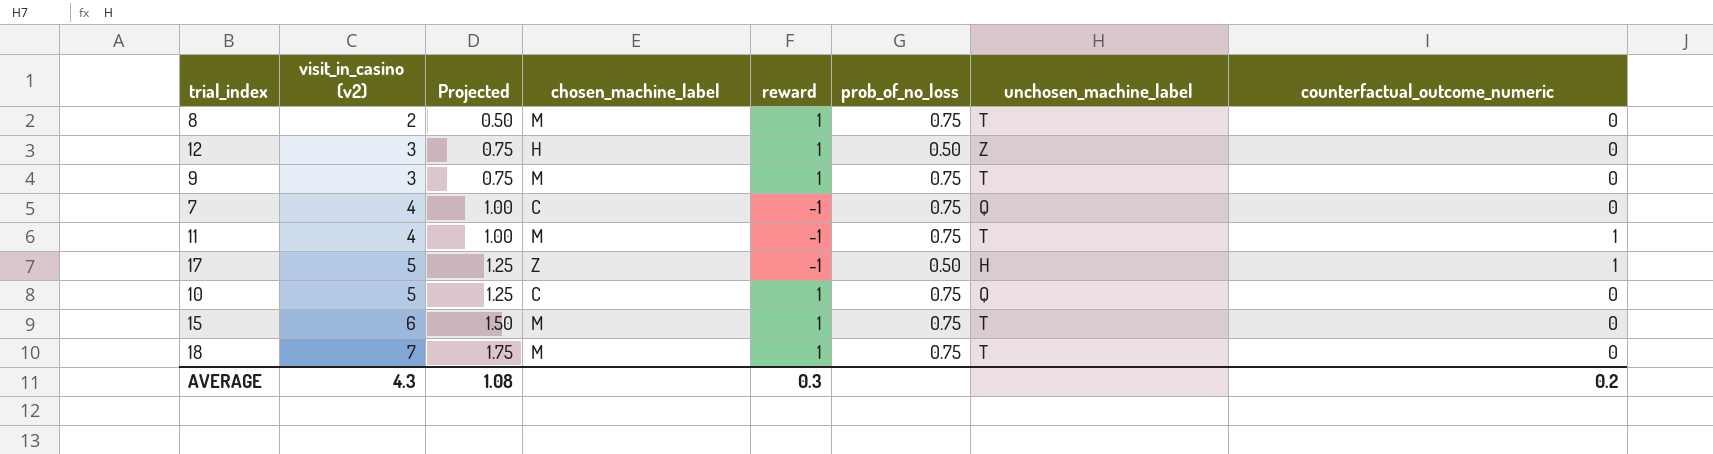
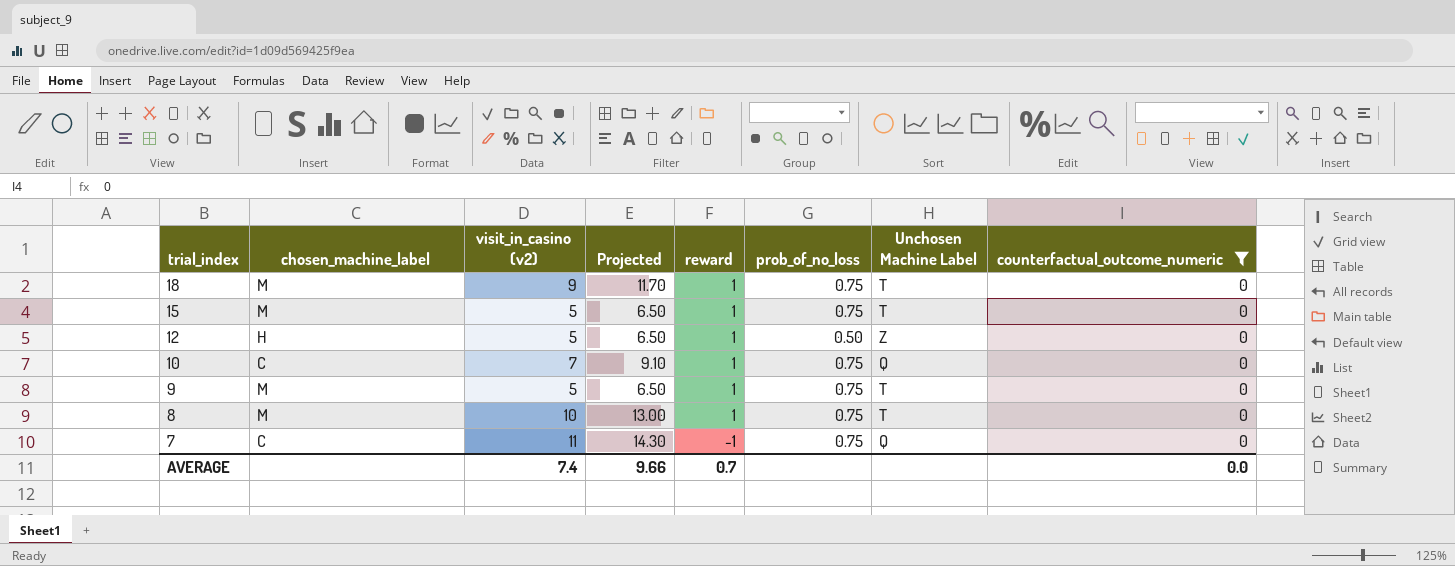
filter: none -> counterfactual_outcome_numeric = 0
row order: visit_in_casino (v2) ascending -> trial_index descending
column chosen_machine_label | position: 4 -> 2
column Projected | formula: [visit_in_casino (v2)] * 0.25 -> [visit_in_casino (v2)] * 1.3
column name: unchosen_machine_label -> Unchosen Machine Label
18 | visit_in_casino (v2): 7 -> 9
15 | visit_in_casino (v2): 6 -> 5
12 | visit_in_casino (v2): 3 -> 5
10 | visit_in_casino (v2): 5 -> 7
9 | visit_in_casino (v2): 3 -> 5
8 | visit_in_casino (v2): 2 -> 10
7 | visit_in_casino (v2): 4 -> 11
AVERAGE | visit_in_casino (v2): 4.3 -> 7.4
AVERAGE | Projected: 1.08 -> 9.66
AVERAGE | reward: 0.3 -> 0.7
AVERAGE | counterfactual_outcome_numeric: 0.2 -> 0.0

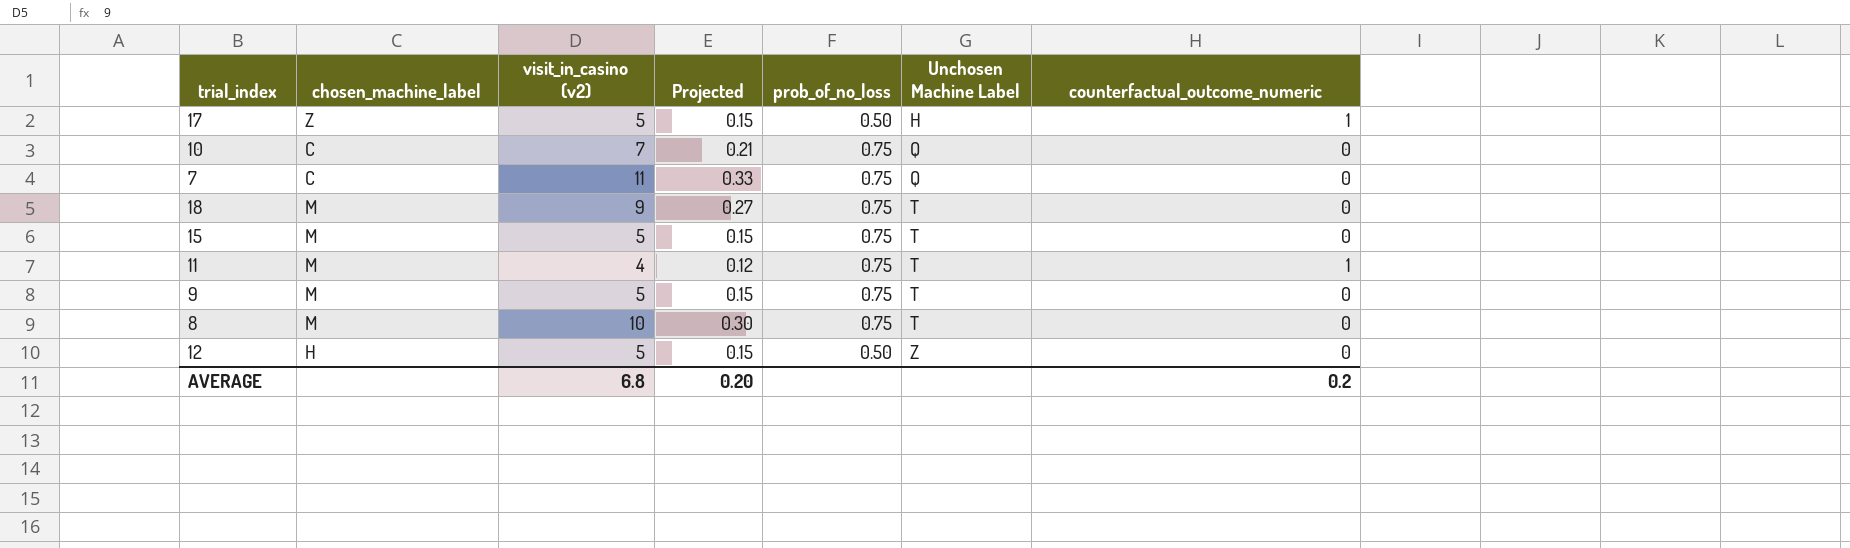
filter: counterfactual_outcome_numeric = 0 -> none
row order: trial_index descending -> Unchosen Machine Label ascending
column reward | position: 5 -> none
column Projected | formula: [visit_in_casino (v2)] * 1.3 -> [visit_in_casino (v2)] * 0.03
AVERAGE | visit_in_casino (v2): 7.4 -> 6.8
AVERAGE | Projected: 9.66 -> 0.20
AVERAGE | counterfactual_outcome_numeric: 0.0 -> 0.2

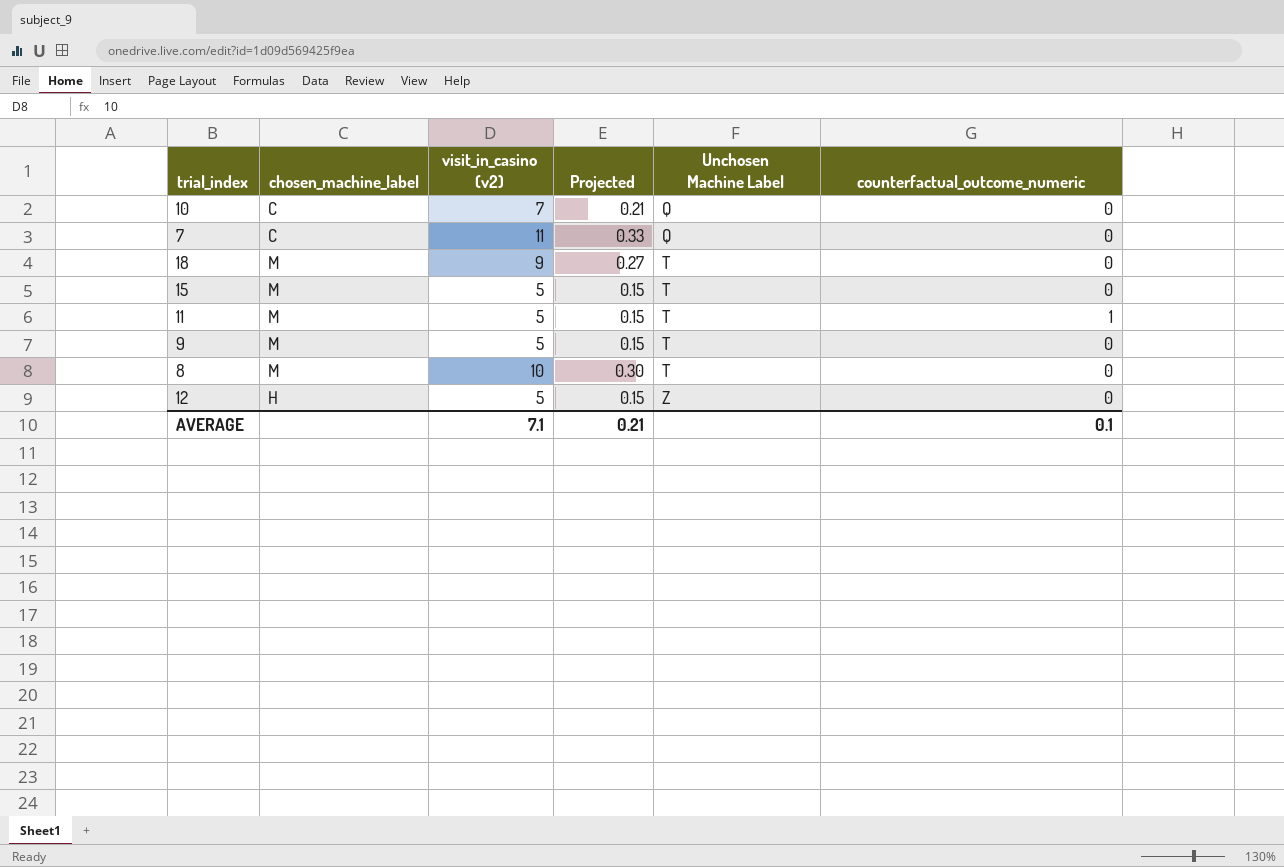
column prob_of_no_loss | position: 5 -> none
row 17: Z | 5 | 0.15 | 0.50 | H | 1 -> none
11 | visit_in_casino (v2): 4 -> 5
11 | Projected: 0.12 -> 0.15
AVERAGE | visit_in_casino (v2): 6.8 -> 7.1
AVERAGE | Projected: 0.20 -> 0.21
AVERAGE | counterfactual_outcome_numeric: 0.2 -> 0.1

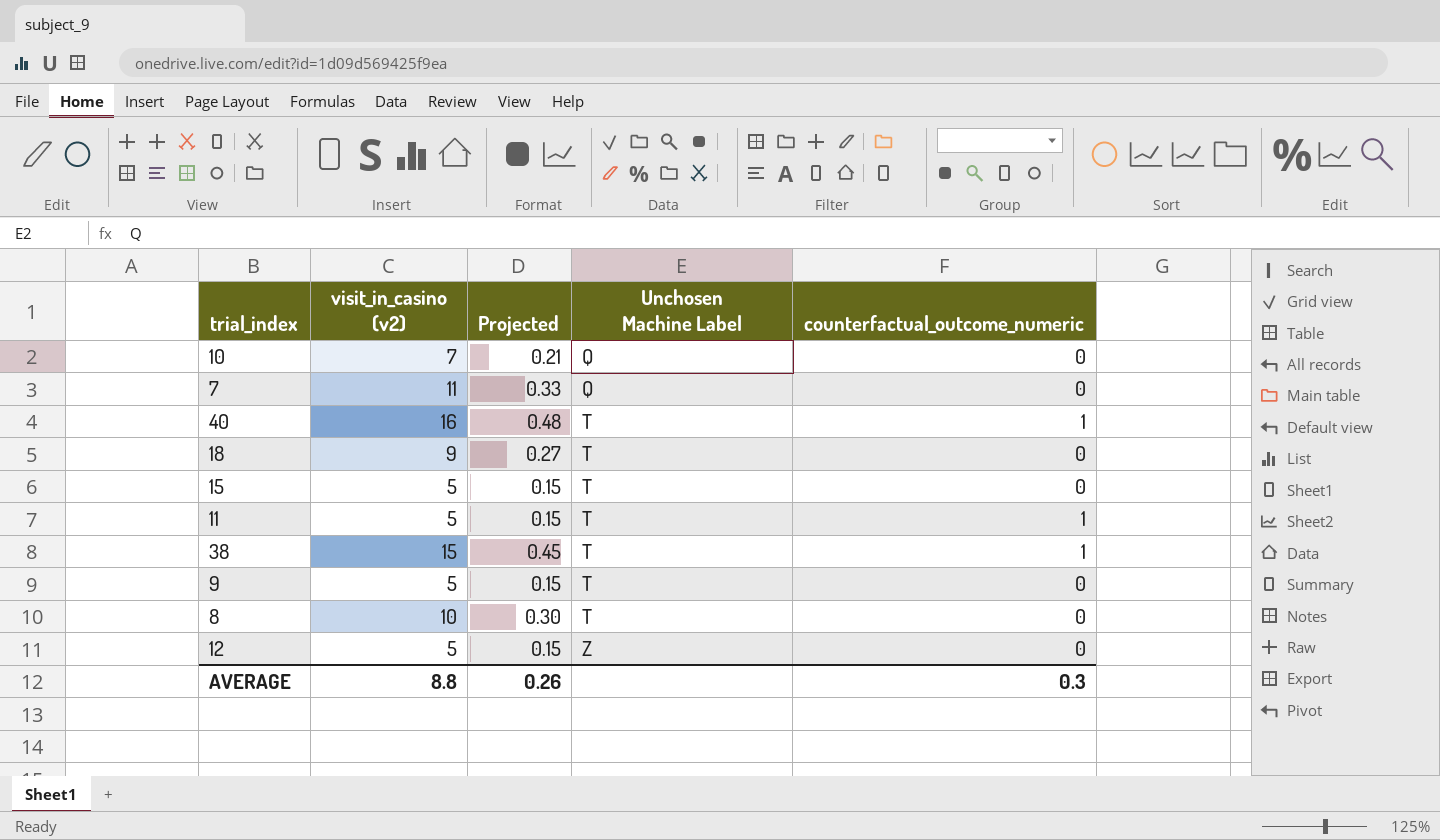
column chosen_machine_label | position: 2 -> none
row 40: none -> 16 | 0.48 | T | 1
row 38: none -> 15 | 0.45 | T | 1
AVERAGE | visit_in_casino (v2): 7.1 -> 8.8
AVERAGE | Projected: 0.21 -> 0.26
AVERAGE | counterfactual_outcome_numeric: 0.1 -> 0.3

